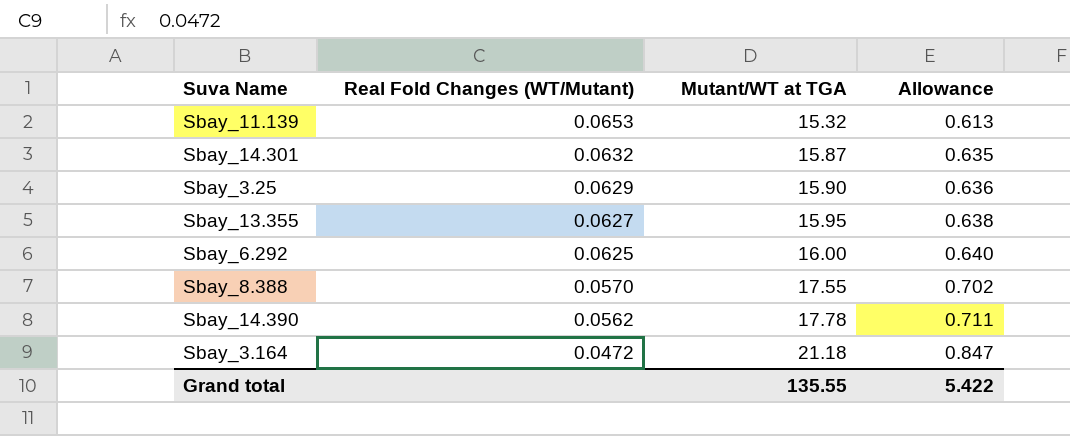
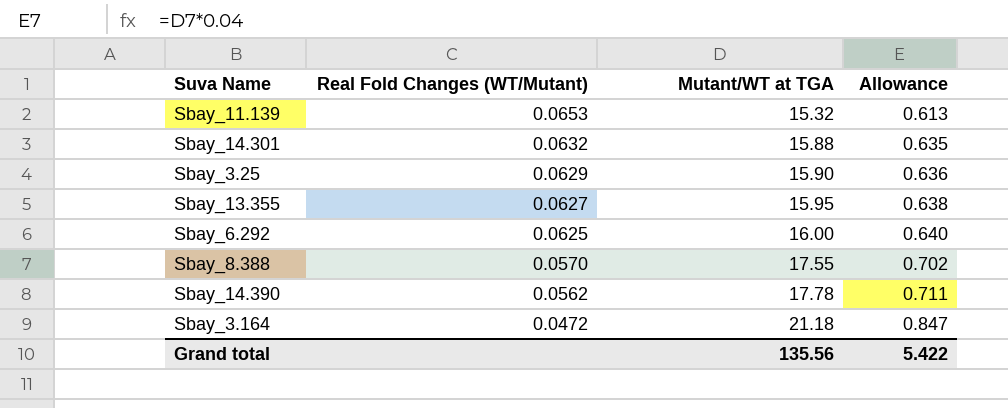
Sbay_14.301 | Mutant/WT at TGA: 15.87 -> 15.88
Grand total | Mutant/WT at TGA: 135.55 -> 135.56

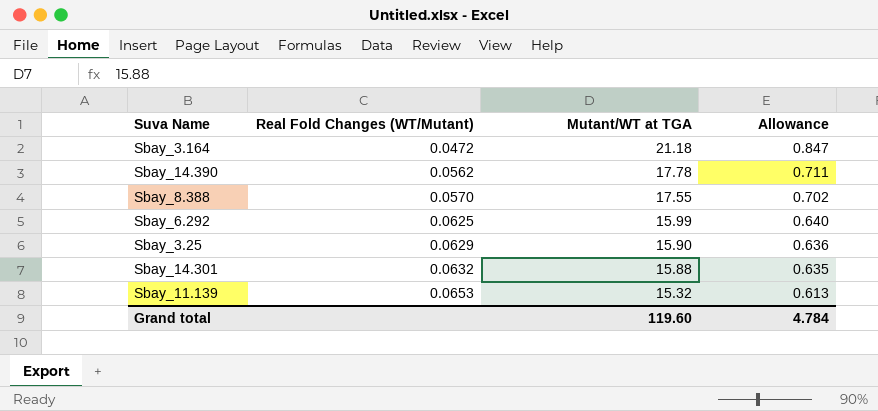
row order: Real Fold Changes (WT/Mutant) descending -> Real Fold Changes (WT/Mutant) ascending
row Sbay_13.355: 0.0627 | 15.95 | 0.638 -> none
Sbay_6.292 | Mutant/WT at TGA: 16.00 -> 15.99
Grand total | Mutant/WT at TGA: 135.56 -> 119.60
Grand total | Allowance: 5.422 -> 4.784

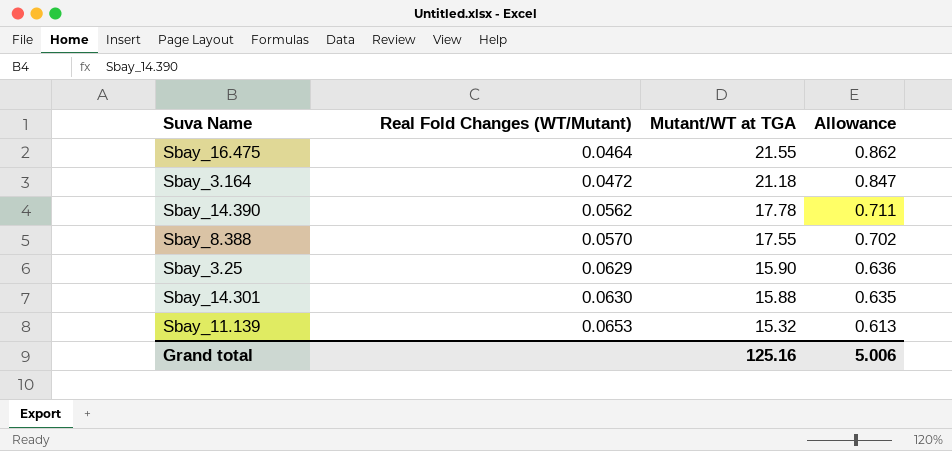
row Sbay_6.292: 0.0625 | 15.99 | 0.640 -> none
row Sbay_16.475: none -> 0.0464 | 21.55 | 0.862
Sbay_14.301 | Real Fold Changes (WT/Mutant): 0.0632 -> 0.0630
Grand total | Mutant/WT at TGA: 119.60 -> 125.16
Grand total | Allowance: 4.784 -> 5.006

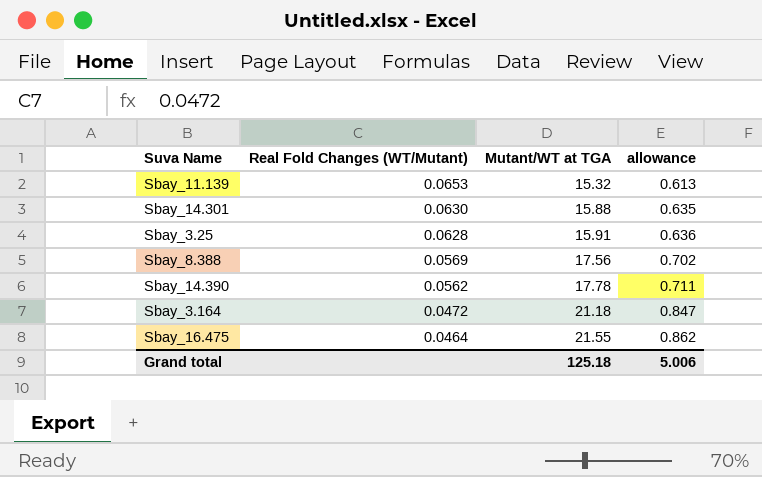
row order: Real Fold Changes (WT/Mutant) ascending -> Real Fold Changes (WT/Mutant) descending
column name: Allowance -> allowance
Sbay_3.25 | Real Fold Changes (WT/Mutant): 0.0629 -> 0.0628
Sbay_3.25 | Mutant/WT at TGA: 15.90 -> 15.91
Sbay_8.388 | Real Fold Changes (WT/Mutant): 0.0570 -> 0.0569
Sbay_8.388 | Mutant/WT at TGA: 17.55 -> 17.56
Grand total | Mutant/WT at TGA: 125.16 -> 125.18

